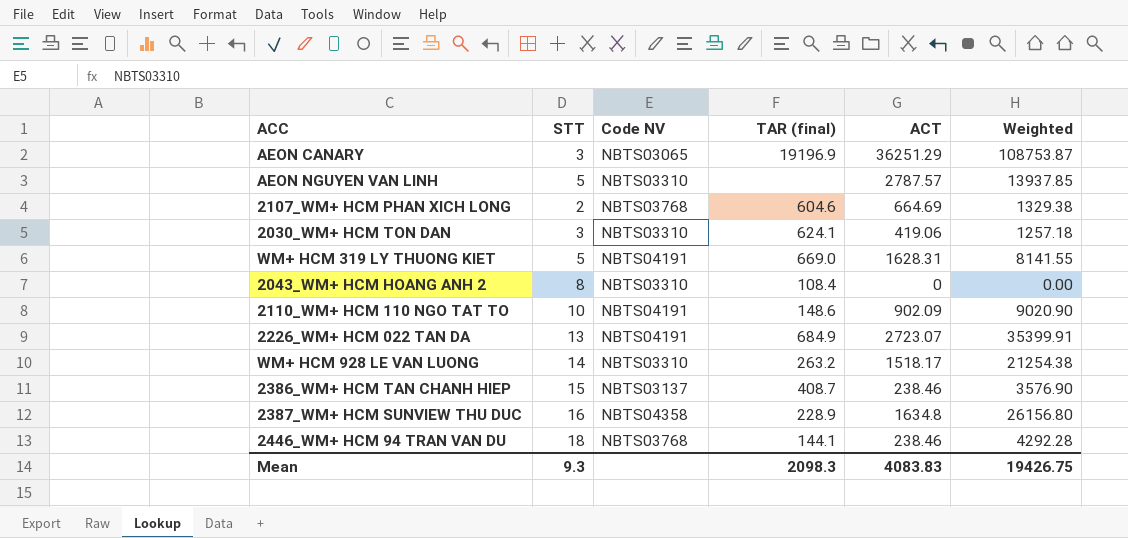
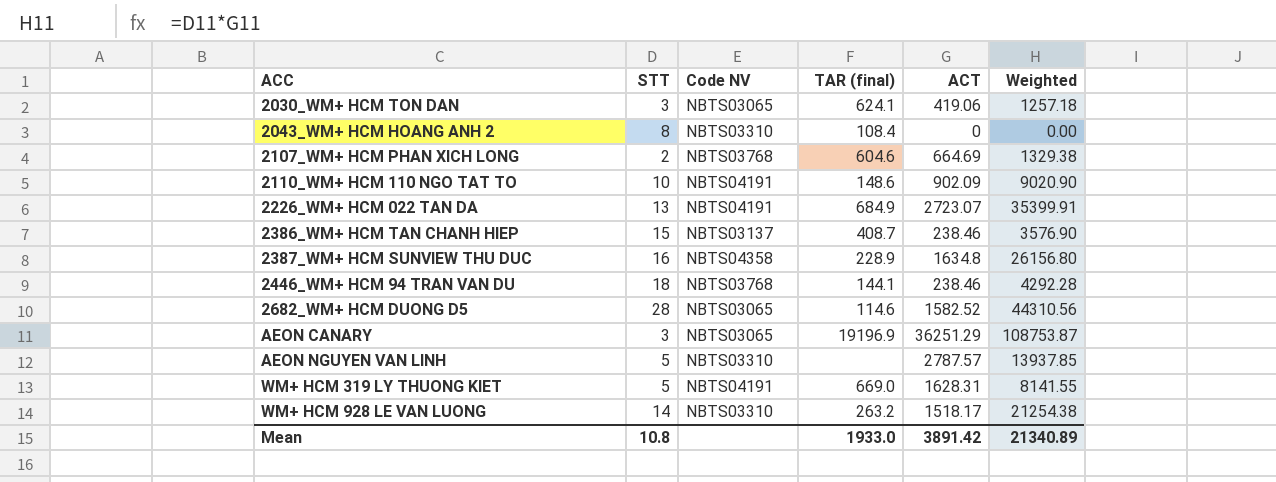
row order: none -> ACC ascending
2030_WM+ HCM TON DAN | Code NV: NBTS03310 -> NBTS03065
row 2682_WM+ HCM DUONG D5: none -> 28 | NBTS03065 | 114.6 | 1582.52 | 44310.56
Mean | STT: 9.3 -> 10.8
Mean | TAR (final): 2098.3 -> 1933.0
Mean | ACT: 4083.83 -> 3891.42
Mean | Weighted: 19426.75 -> 21340.89

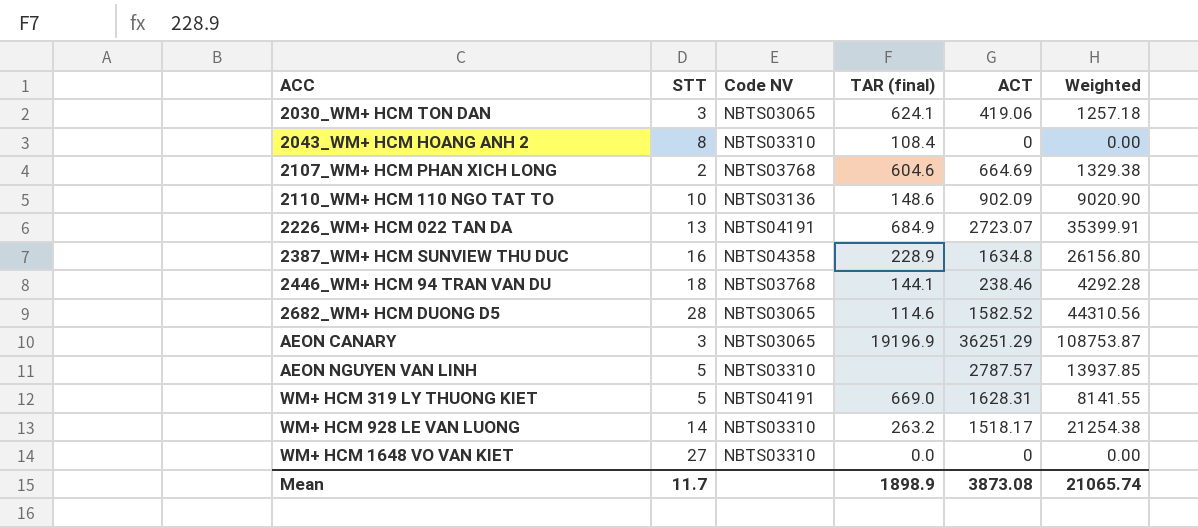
row 2386_WM+ HCM TAN CHANH HIEP: 15 | NBTS03137 | 408.7 | 238.46 | 3576.90 -> none
2110_WM+ HCM 110 NGO TAT TO | Code NV: NBTS04191 -> NBTS03136
row WM+ HCM 1648 VO VAN KIET: none -> 27 | NBTS03310 | 0.0 | 0 | 0.00
Mean | STT: 10.8 -> 11.7
Mean | TAR (final): 1933.0 -> 1898.9
Mean | ACT: 3891.42 -> 3873.08
Mean | Weighted: 21340.89 -> 21065.74

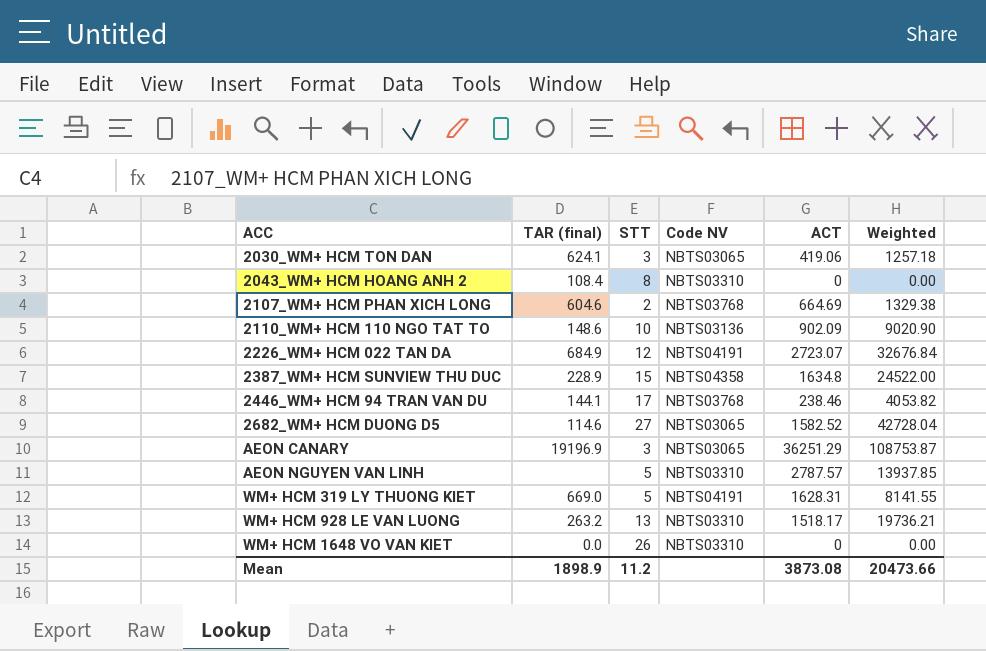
column TAR (final) | position: 4 -> 2
2226_WM+ HCM 022 TAN DA | STT: 13 -> 12
2226_WM+ HCM 022 TAN DA | Weighted: 35399.91 -> 32676.84
2387_WM+ HCM SUNVIEW THU DUC | STT: 16 -> 15
2387_WM+ HCM SUNVIEW THU DUC | Weighted: 26156.80 -> 24522.00
2446_WM+ HCM 94 TRAN VAN DU | STT: 18 -> 17
2446_WM+ HCM 94 TRAN VAN DU | Weighted: 4292.28 -> 4053.82
2682_WM+ HCM DUONG D5 | STT: 28 -> 27
2682_WM+ HCM DUONG D5 | Weighted: 44310.56 -> 42728.04
WM+ HCM 928 LE VAN LUONG | STT: 14 -> 13
WM+ HCM 928 LE VAN LUONG | Weighted: 21254.38 -> 19736.21
WM+ HCM 1648 VO VAN KIET | STT: 27 -> 26
Mean | STT: 11.7 -> 11.2
Mean | Weighted: 21065.74 -> 20473.66

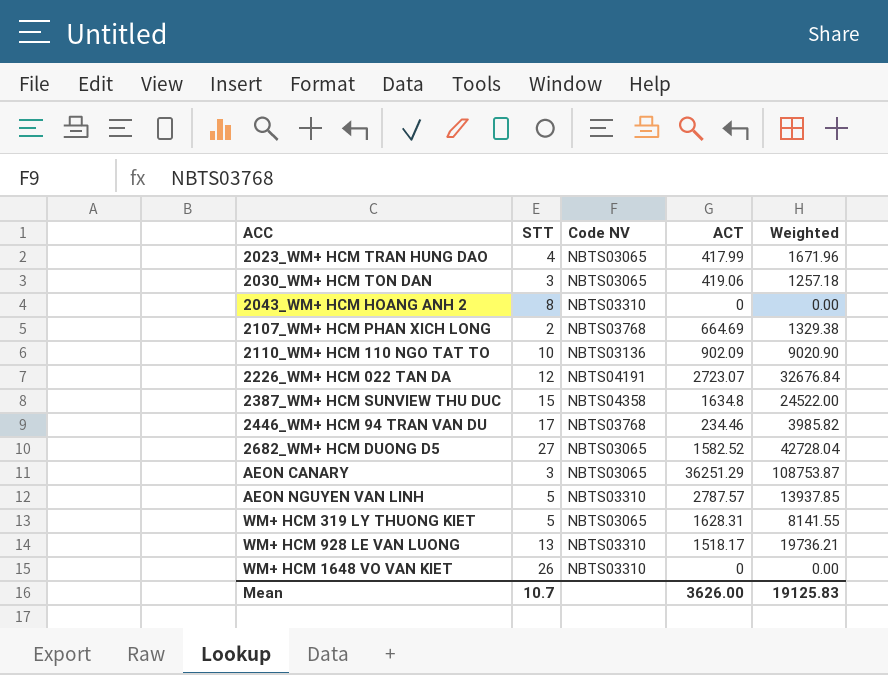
column TAR (final) | position: 2 -> none
row 2023_WM+ HCM TRAN HUNG DAO: none -> 4 | NBTS03065 | 417.99 | 1671.96
2446_WM+ HCM 94 TRAN VAN DU | ACT: 238.46 -> 234.46
2446_WM+ HCM 94 TRAN VAN DU | Weighted: 4053.82 -> 3985.82
WM+ HCM 319 LY THUONG KIET | Code NV: NBTS04191 -> NBTS03065
Mean | STT: 11.2 -> 10.7
Mean | ACT: 3873.08 -> 3626.00
Mean | Weighted: 20473.66 -> 19125.83

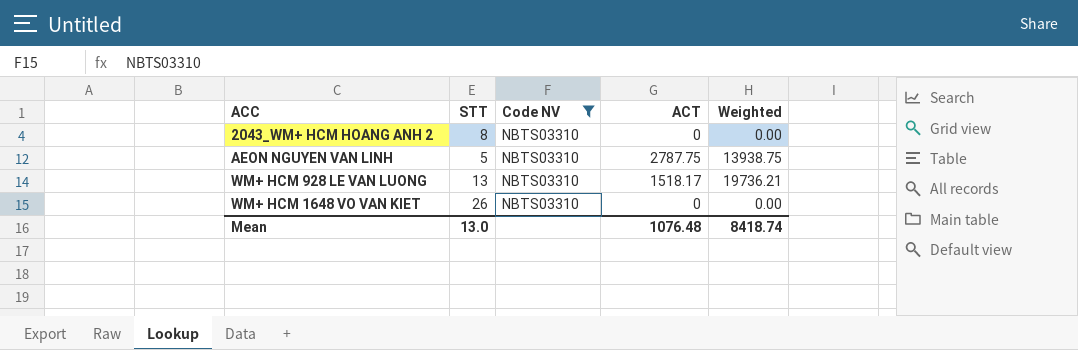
filter: none -> Code NV = NBTS03310
AEON NGUYEN VAN LINH | ACT: 2787.57 -> 2787.75
AEON NGUYEN VAN LINH | Weighted: 13937.85 -> 13938.75
Mean | STT: 10.7 -> 13.0
Mean | ACT: 3626.00 -> 1076.48
Mean | Weighted: 19125.83 -> 8418.74

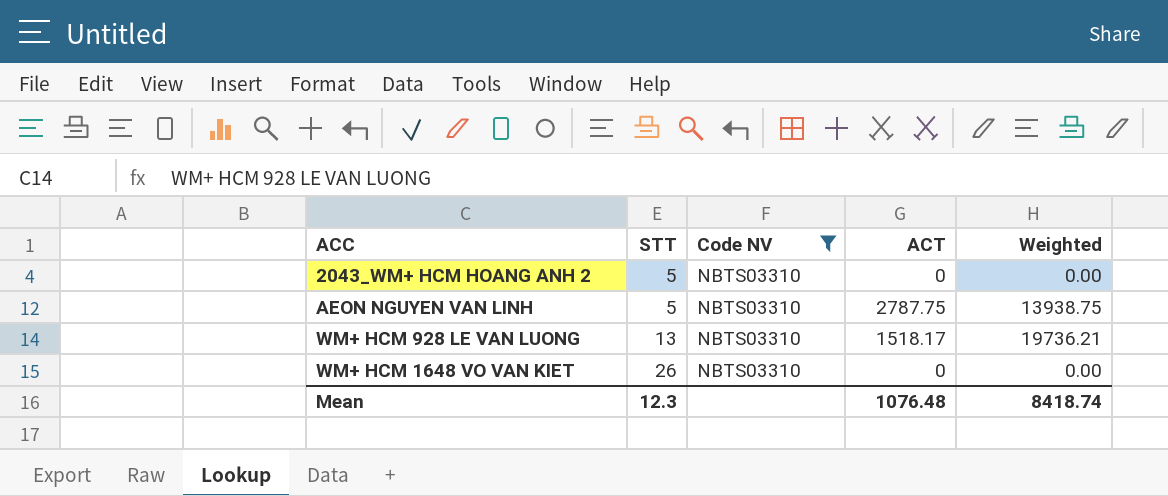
2043_WM+ HCM HOANG ANH 2 | STT: 8 -> 5
Mean | STT: 13.0 -> 12.3

